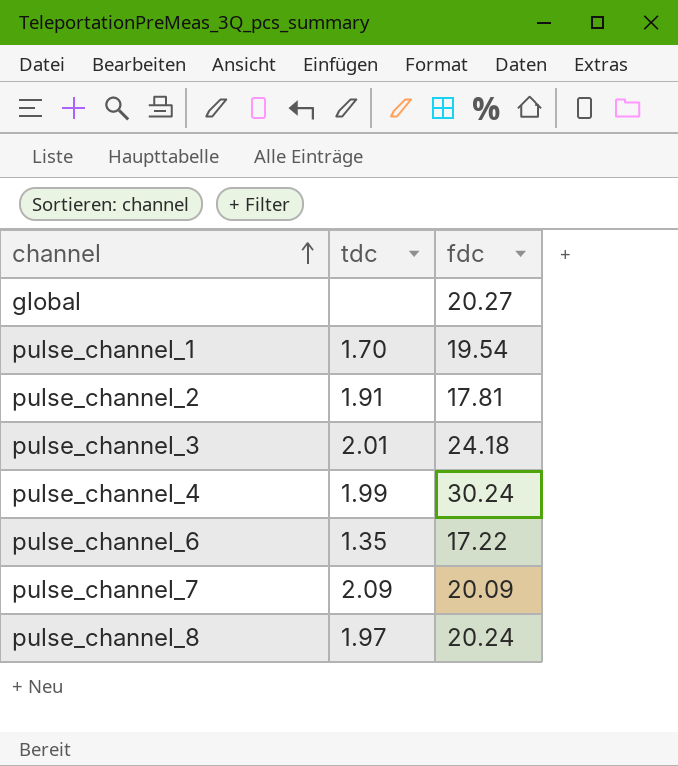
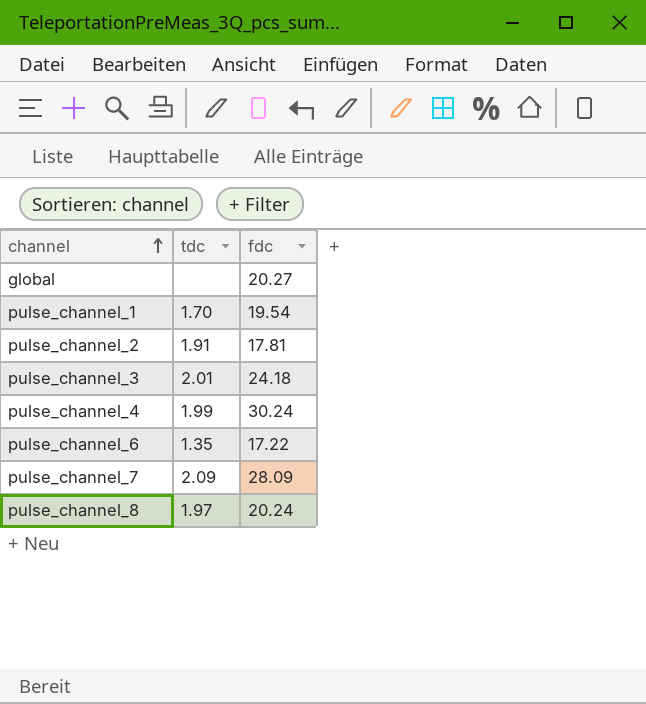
pulse_channel_7 | fdc: 20.09 -> 28.09

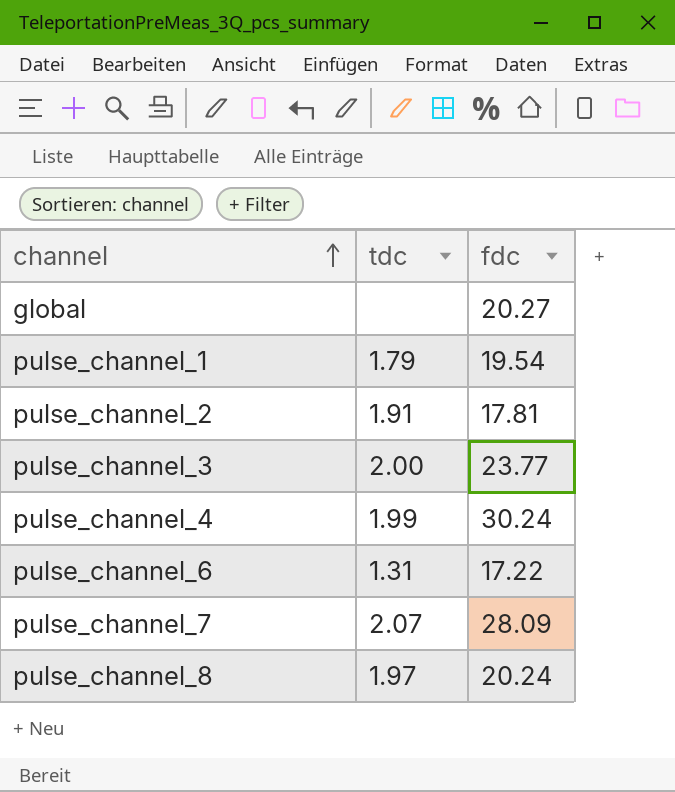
pulse_channel_1 | tdc: 1.70 -> 1.79
pulse_channel_3 | tdc: 2.01 -> 2.00
pulse_channel_3 | fdc: 24.18 -> 23.77
pulse_channel_6 | tdc: 1.35 -> 1.31
pulse_channel_7 | tdc: 2.09 -> 2.07

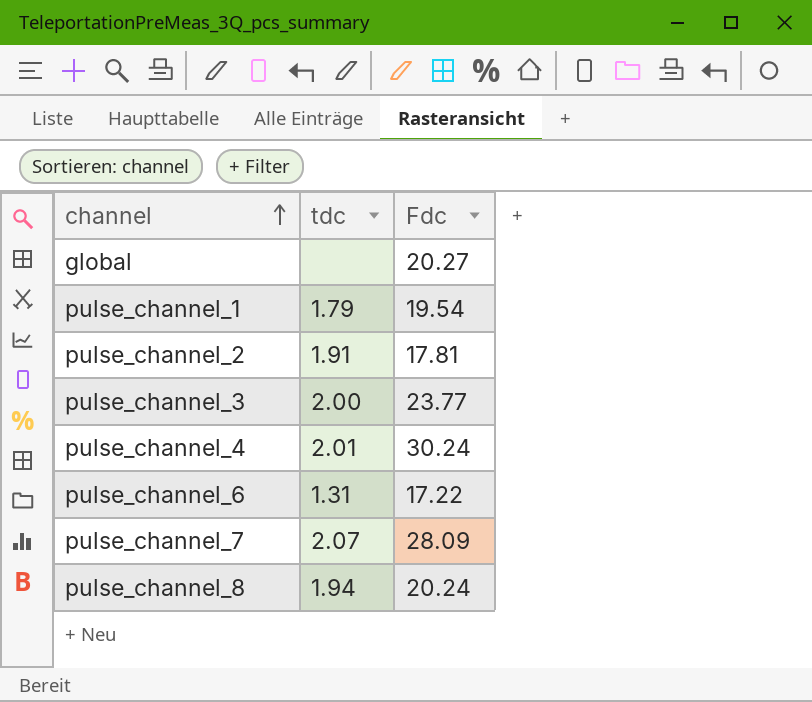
column name: fdc -> Fdc
pulse_channel_4 | tdc: 1.99 -> 2.01
pulse_channel_8 | tdc: 1.97 -> 1.94

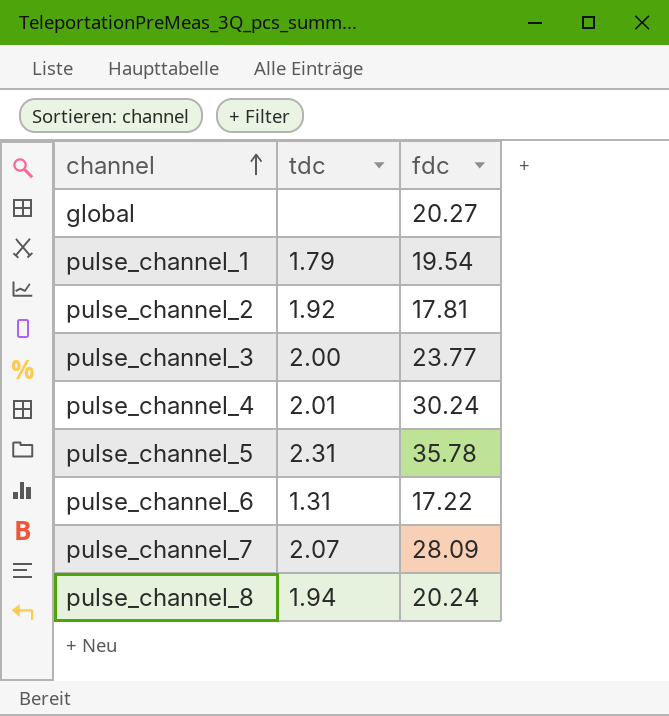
column name: Fdc -> fdc
pulse_channel_2 | tdc: 1.91 -> 1.92
row pulse_channel_5: none -> 2.31 | 35.78

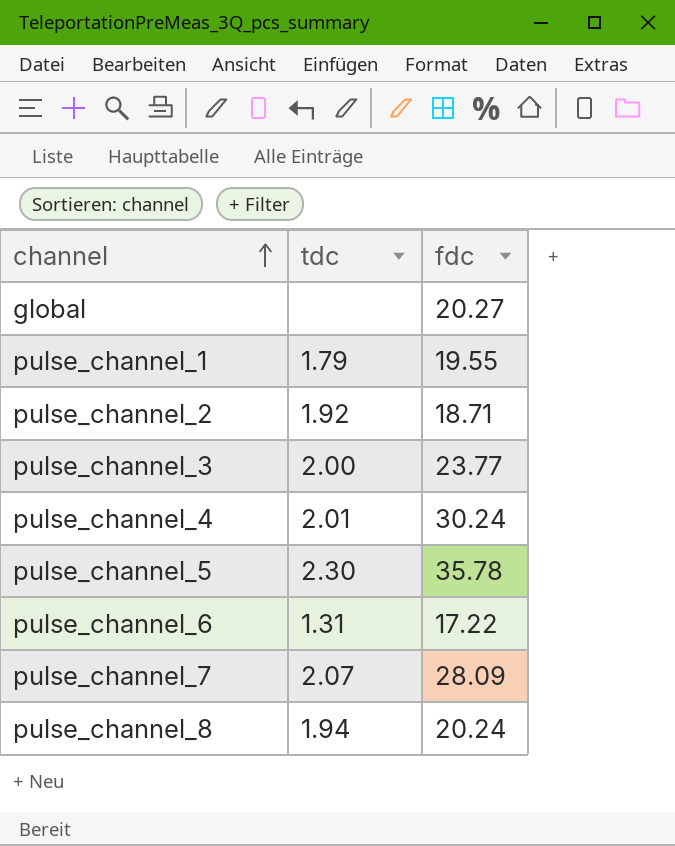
pulse_channel_1 | fdc: 19.54 -> 19.55
pulse_channel_2 | fdc: 17.81 -> 18.71
pulse_channel_5 | tdc: 2.31 -> 2.30

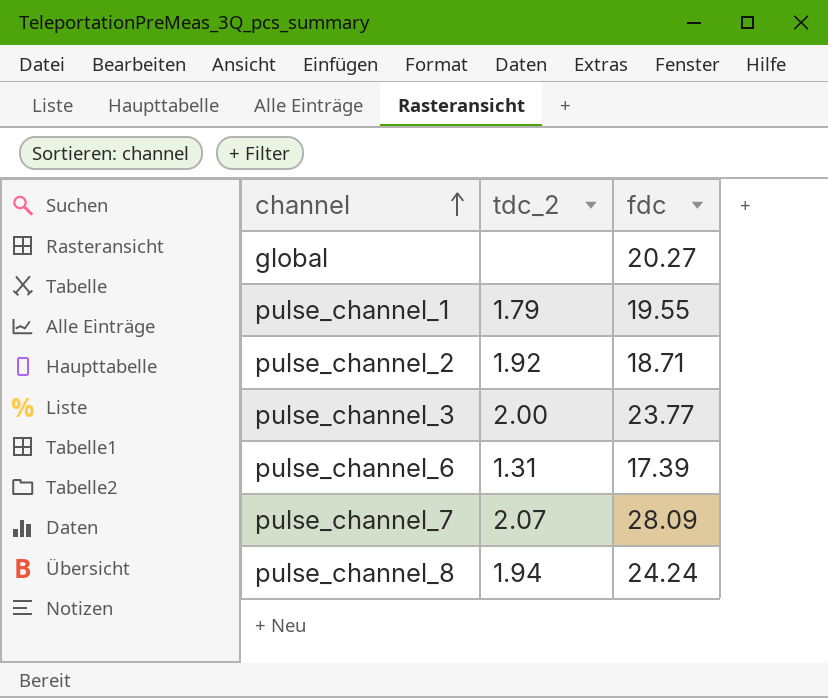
column name: tdc -> tdc_2
row pulse_channel_4: 2.01 | 30.24 -> none
row pulse_channel_5: 2.30 | 35.78 -> none
pulse_channel_6 | fdc: 17.22 -> 17.39
pulse_channel_8 | fdc: 20.24 -> 24.24

